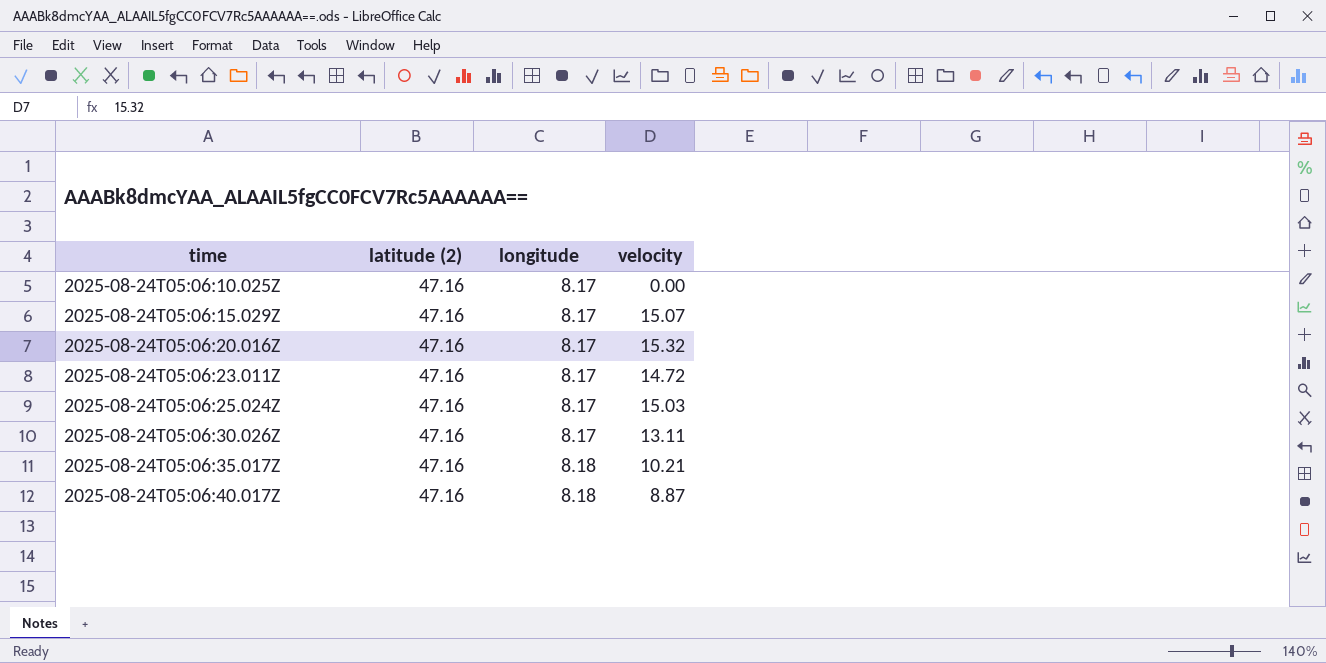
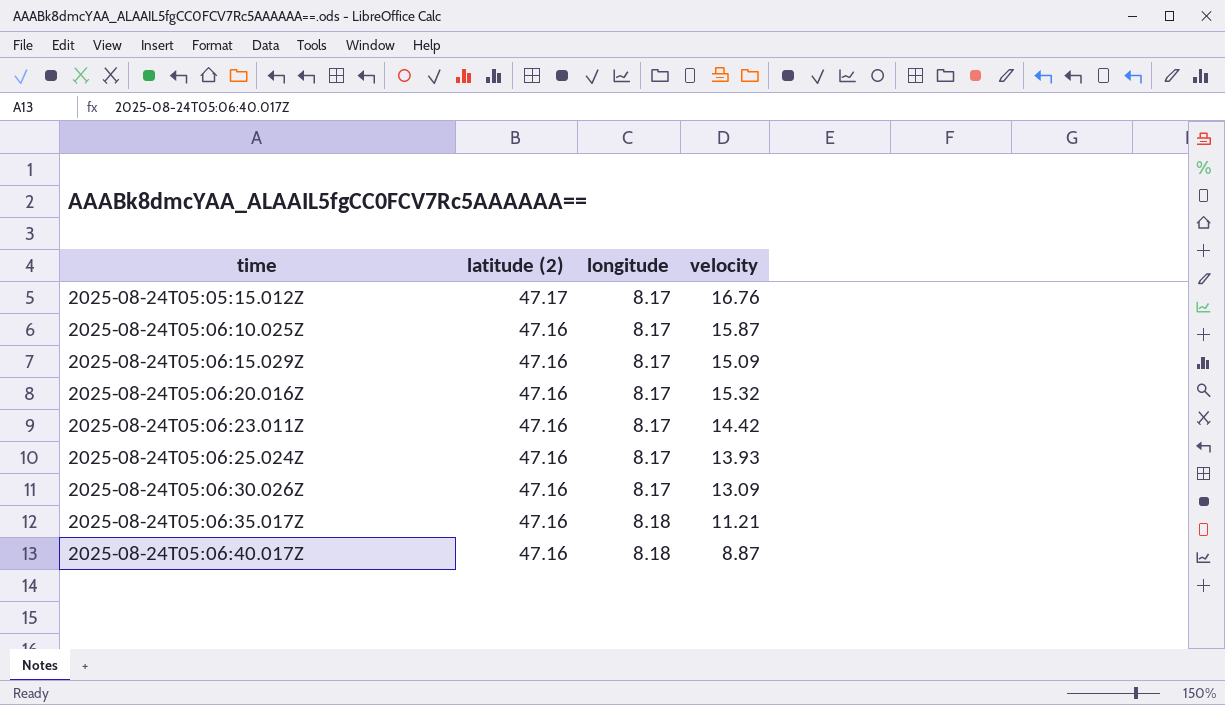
row 2025-08-24T05:05:15.012Z: none -> 47.17 | 8.17 | 16.76
2025-08-24T05:06:10.025Z | velocity: 0.00 -> 15.87
2025-08-24T05:06:15.029Z | velocity: 15.07 -> 15.09
2025-08-24T05:06:23.011Z | velocity: 14.72 -> 14.42
2025-08-24T05:06:25.024Z | velocity: 15.03 -> 13.93
2025-08-24T05:06:30.026Z | velocity: 13.11 -> 13.09
2025-08-24T05:06:35.017Z | velocity: 10.21 -> 11.21

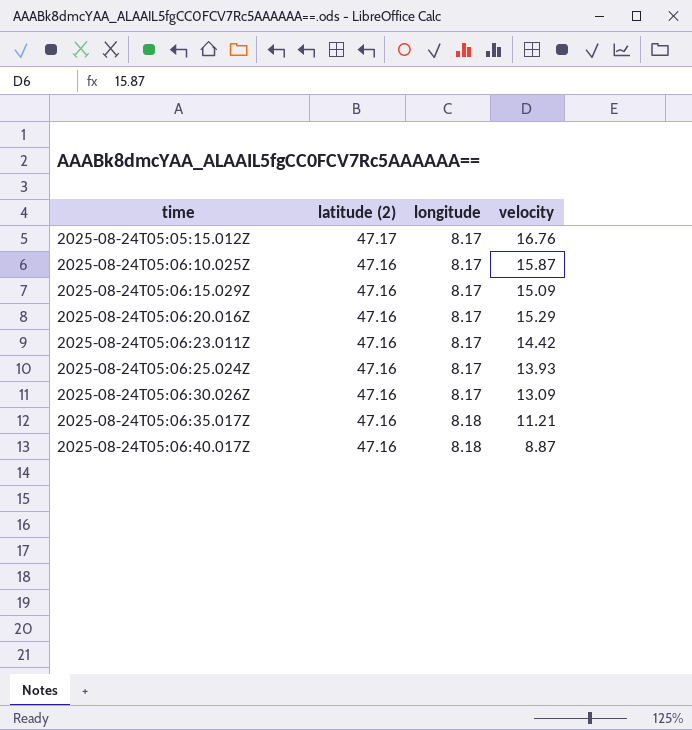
2025-08-24T05:06:20.016Z | velocity: 15.32 -> 15.29

